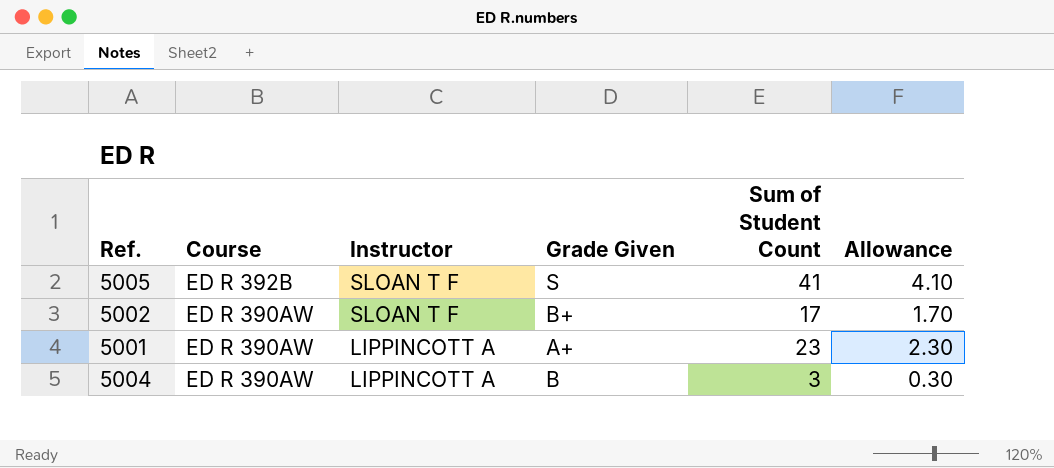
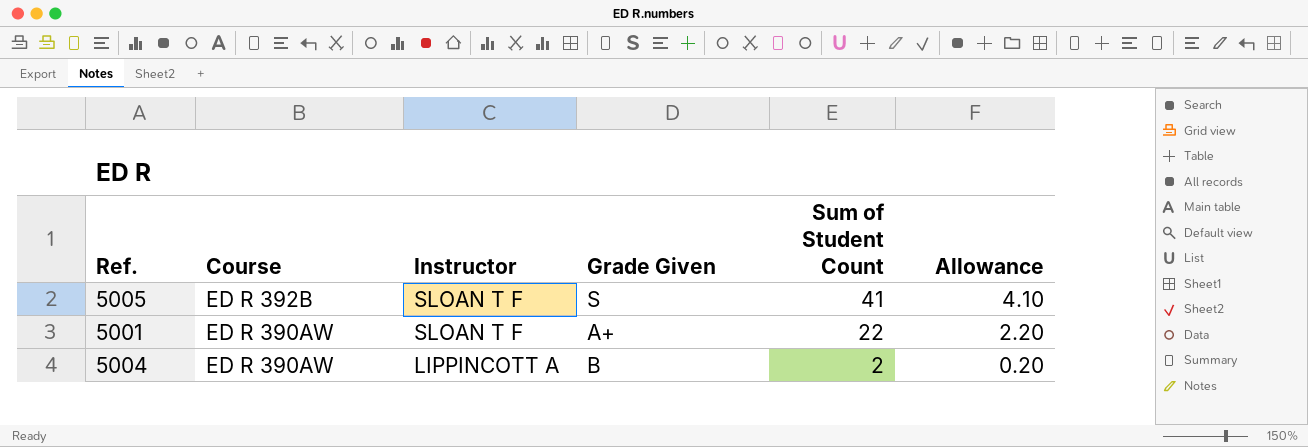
row 5002: ED R 390AW | SLOAN T F | B+ | 17 | 1.70 -> none
5001 | Instructor: LIPPINCOTT A -> SLOAN T F
5001 | Sum of Student Count: 23 -> 22
5001 | Allowance: 2.30 -> 2.20
5004 | Sum of Student Count: 3 -> 2
5004 | Allowance: 0.30 -> 0.20

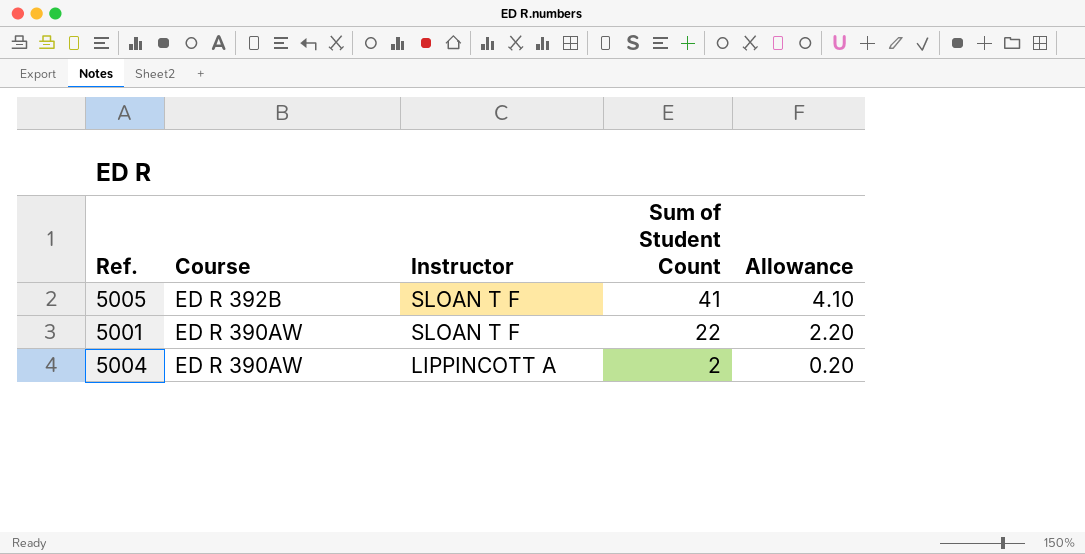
column Grade Given | position: 4 -> none

